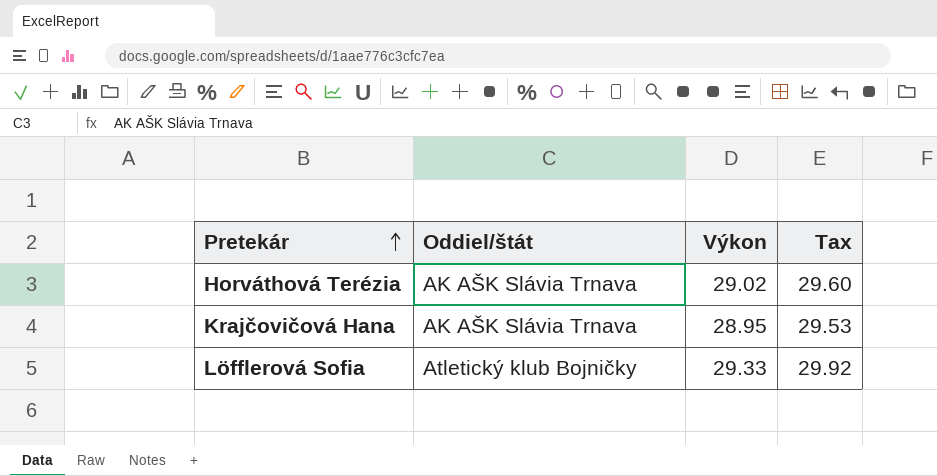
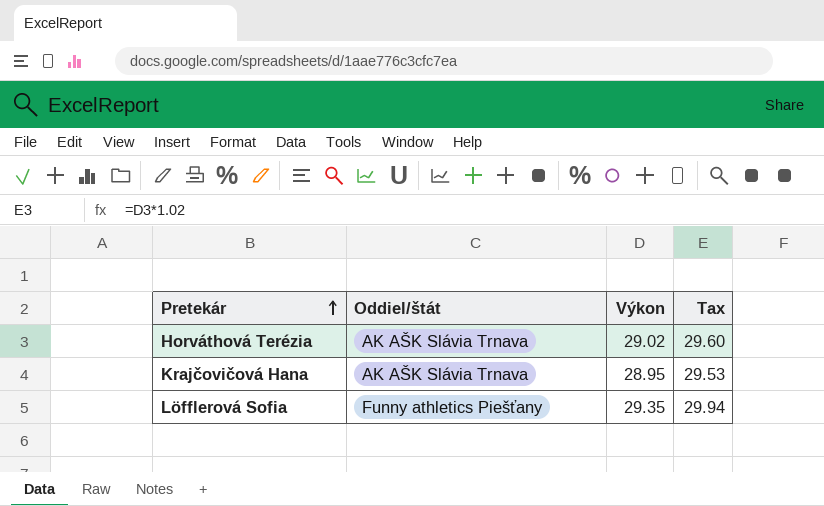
Löfflerová Sofia | Oddiel/štát: Atletický klub Bojničky -> Funny athletics Piešťany
Löfflerová Sofia | Výkon: 29.33 -> 29.35
Löfflerová Sofia | Tax: 29.92 -> 29.94

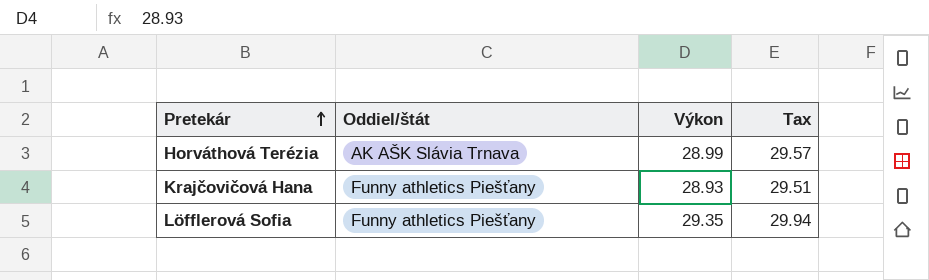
Horváthová Terézia | Výkon: 29.02 -> 28.99
Horváthová Terézia | Tax: 29.60 -> 29.57
Krajčovičová Hana | Oddiel/štát: AK AŠK Slávia Trnava -> Funny athletics Piešťany
Krajčovičová Hana | Výkon: 28.95 -> 28.93
Krajčovičová Hana | Tax: 29.53 -> 29.51

